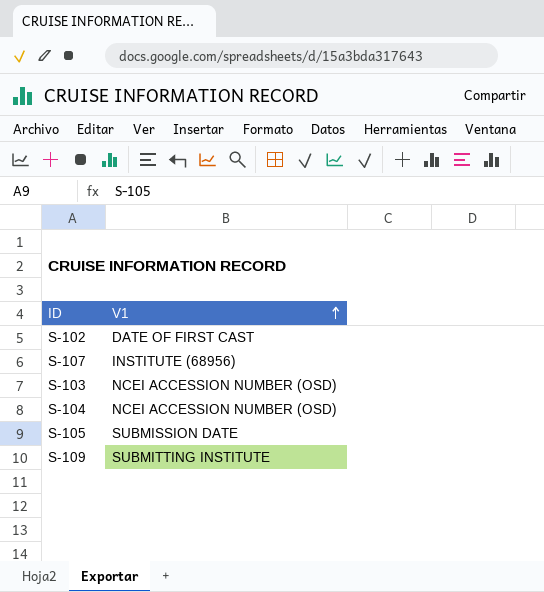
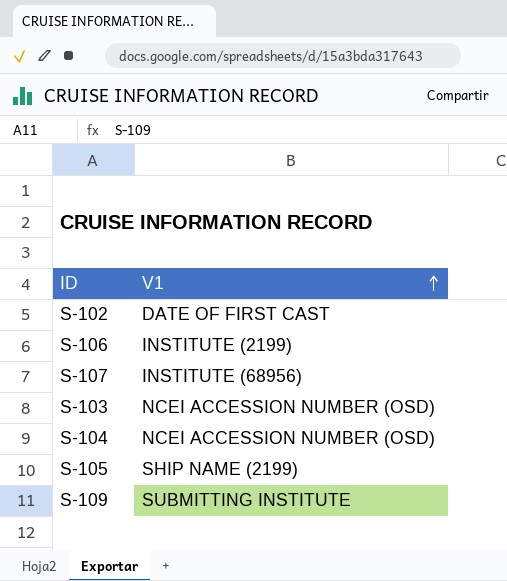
row S-106: none -> INSTITUTE (2199)
S-105 | V1: SUBMISSION DATE -> SHIP NAME (2199)

